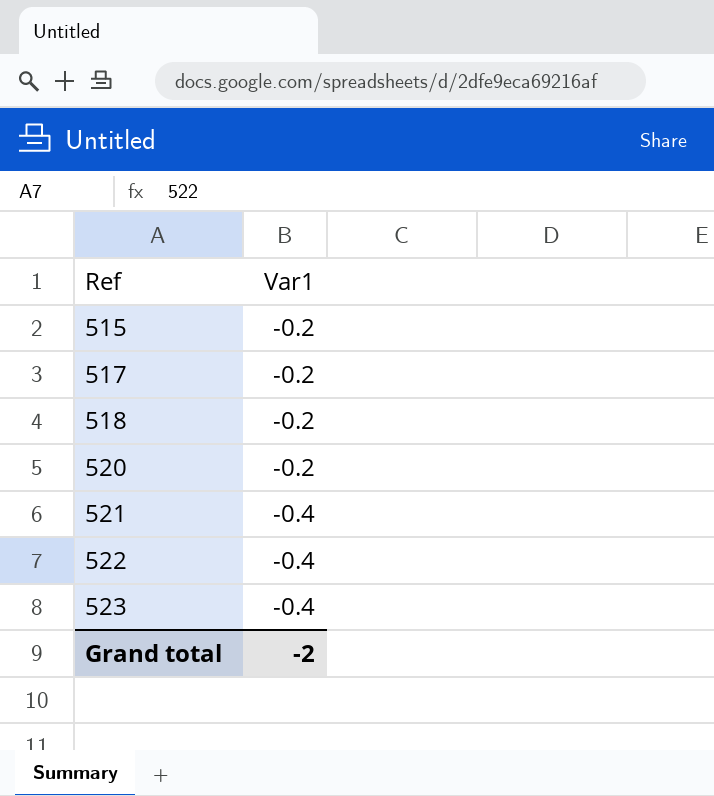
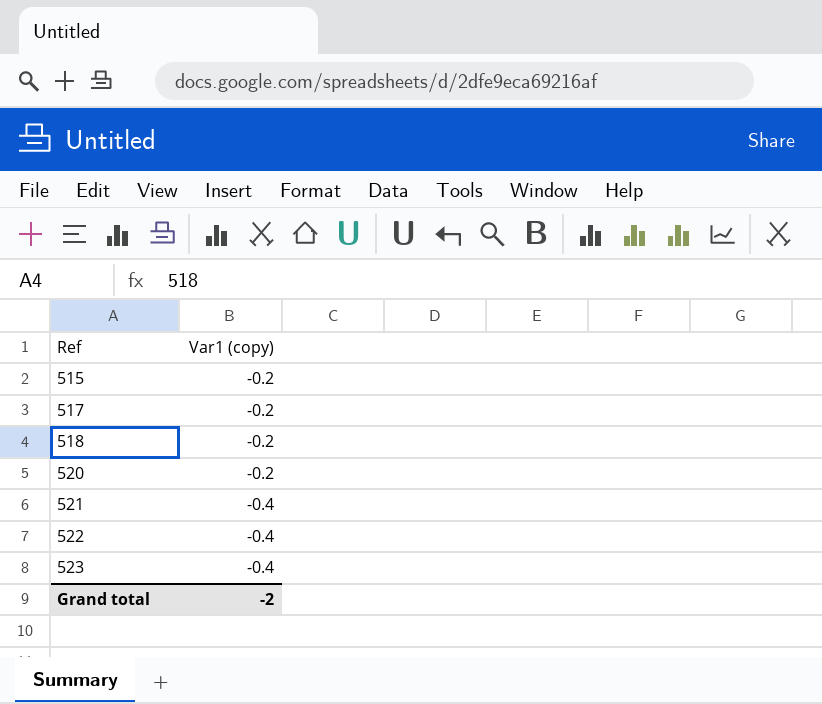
column name: Var1 -> Var1 (copy)

